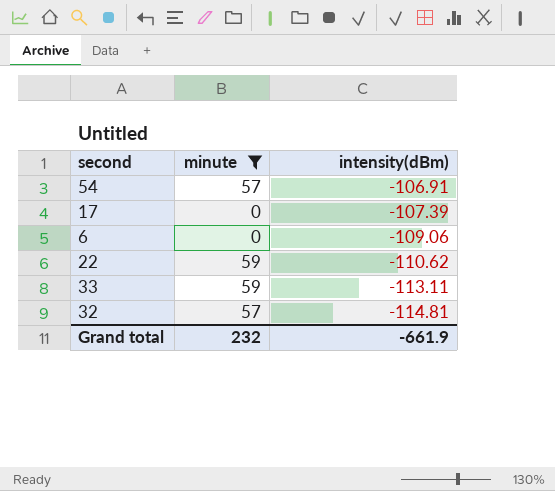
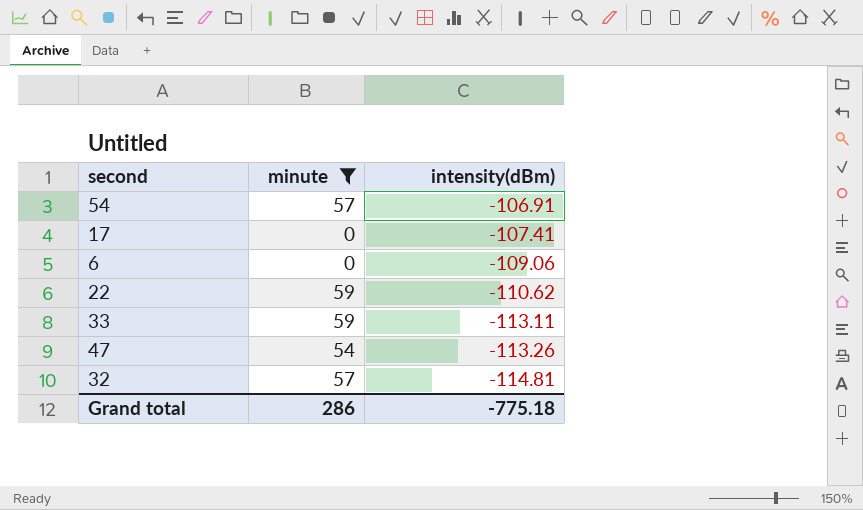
17 | intensity(dBm): -107.39 -> -107.41
row 47: none -> 54 | -113.26
Grand total | minute: 232 -> 286
Grand total | intensity(dBm): -661.9 -> -775.18

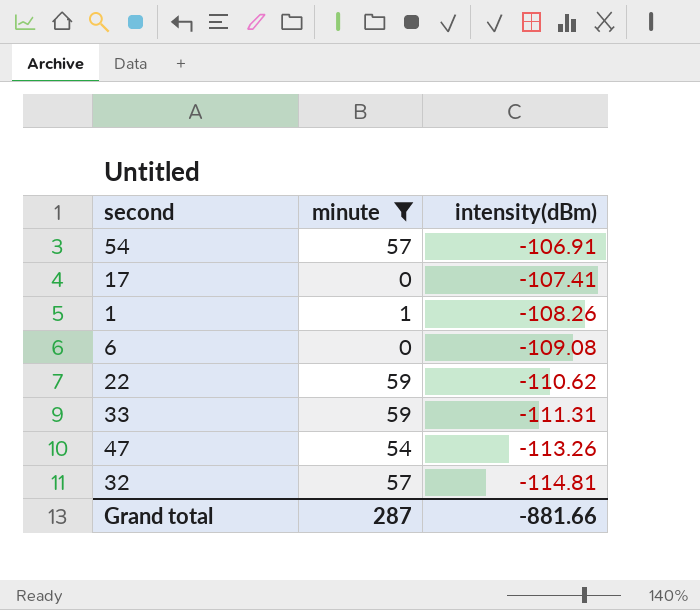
row 1: none -> 1 | -108.26
6 | intensity(dBm): -109.06 -> -109.08
33 | intensity(dBm): -113.11 -> -111.31
Grand total | minute: 286 -> 287
Grand total | intensity(dBm): -775.18 -> -881.66

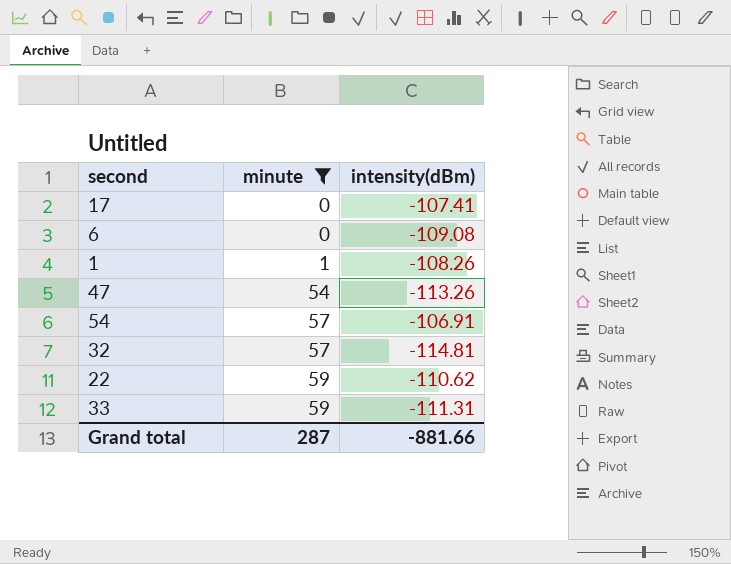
row order: intensity(dBm) descending -> minute ascending

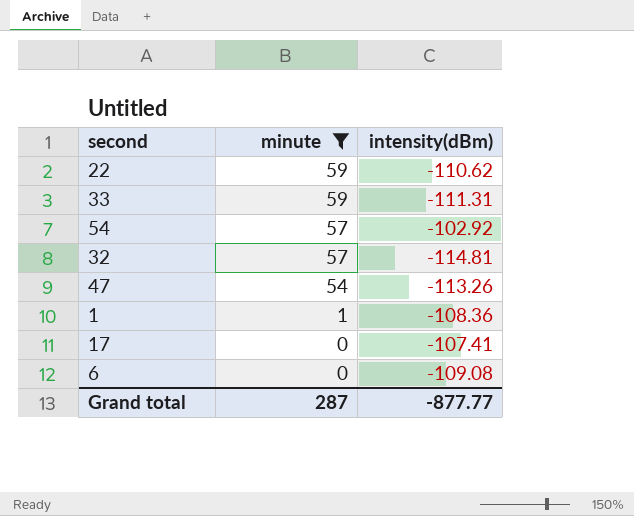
row order: minute ascending -> minute descending
54 | intensity(dBm): -106.91 -> -102.92
1 | intensity(dBm): -108.26 -> -108.36
Grand total | intensity(dBm): -881.66 -> -877.77

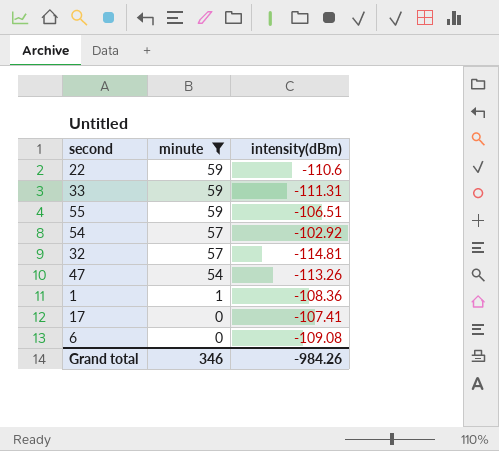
22 | intensity(dBm): -110.62 -> -110.6
row 55: none -> 59 | -106.51
Grand total | minute: 287 -> 346
Grand total | intensity(dBm): -877.77 -> -984.26

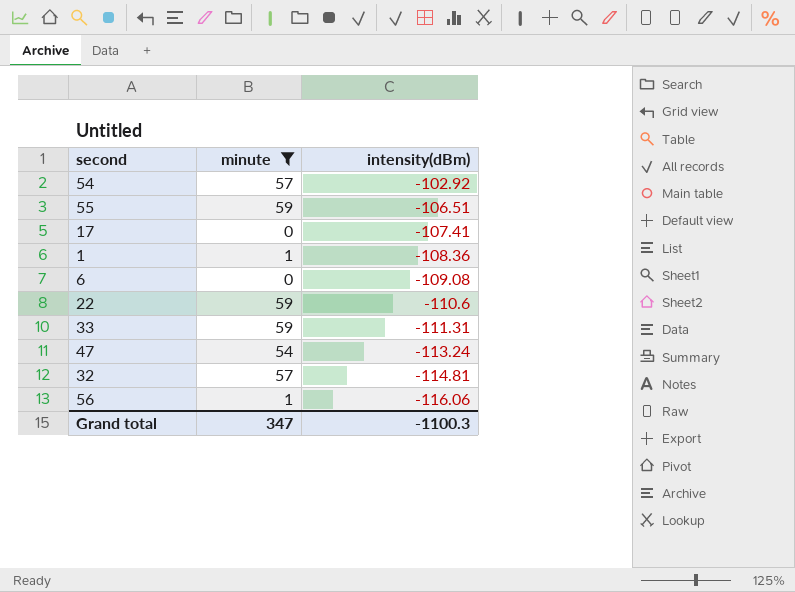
row order: minute descending -> intensity(dBm) descending
47 | intensity(dBm): -113.26 -> -113.24
row 56: none -> 1 | -116.06
Grand total | minute: 346 -> 347
Grand total | intensity(dBm): -984.26 -> -1100.3

